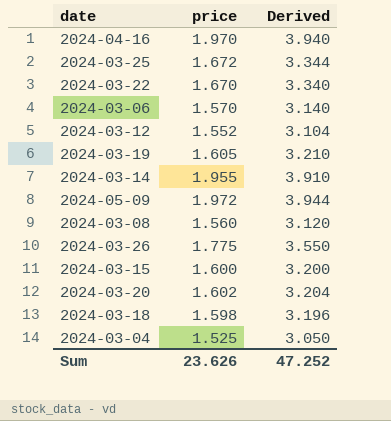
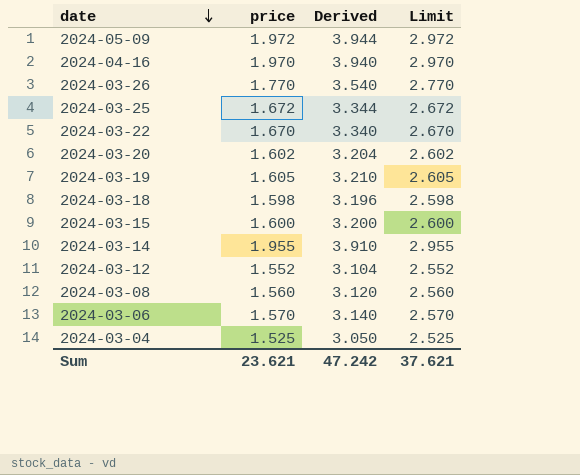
row order: none -> date descending
column Limit | formula: none -> [price] + 1
2024-03-26 | price: 1.775 -> 1.770
2024-03-26 | Derived: 3.550 -> 3.540
Sum | price: 23.626 -> 23.621
Sum | Derived: 47.252 -> 47.242

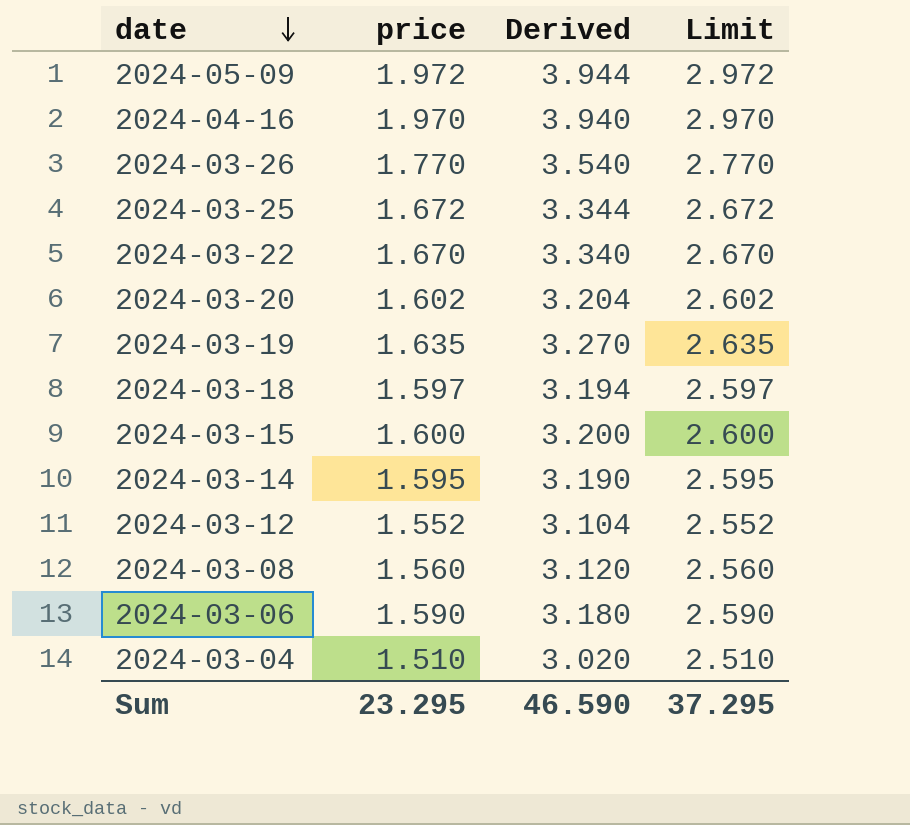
2024-03-19 | price: 1.605 -> 1.635
2024-03-19 | Derived: 3.210 -> 3.270
2024-03-19 | Limit: 2.605 -> 2.635
2024-03-18 | price: 1.598 -> 1.597
2024-03-18 | Derived: 3.196 -> 3.194
2024-03-18 | Limit: 2.598 -> 2.597
2024-03-14 | price: 1.955 -> 1.595
2024-03-14 | Derived: 3.910 -> 3.190
2024-03-14 | Limit: 2.955 -> 2.595
2024-03-06 | price: 1.570 -> 1.590
2024-03-06 | Derived: 3.140 -> 3.180
2024-03-06 | Limit: 2.570 -> 2.590
2024-03-04 | price: 1.525 -> 1.510
2024-03-04 | Derived: 3.050 -> 3.020
2024-03-04 | Limit: 2.525 -> 2.510
Sum | price: 23.621 -> 23.295
Sum | Derived: 47.242 -> 46.590
Sum | Limit: 37.621 -> 37.295

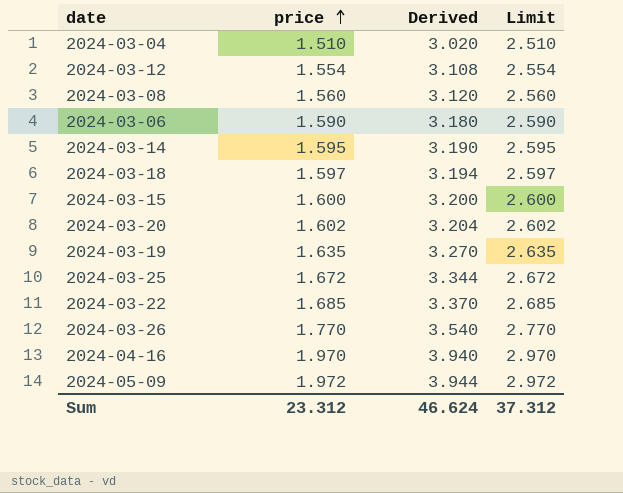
row order: date descending -> price ascending
2024-03-12 | price: 1.552 -> 1.554
2024-03-12 | Derived: 3.104 -> 3.108
2024-03-12 | Limit: 2.552 -> 2.554
2024-03-22 | price: 1.670 -> 1.685
2024-03-22 | Derived: 3.340 -> 3.370
2024-03-22 | Limit: 2.670 -> 2.685
Sum | price: 23.295 -> 23.312
Sum | Derived: 46.590 -> 46.624
Sum | Limit: 37.295 -> 37.312

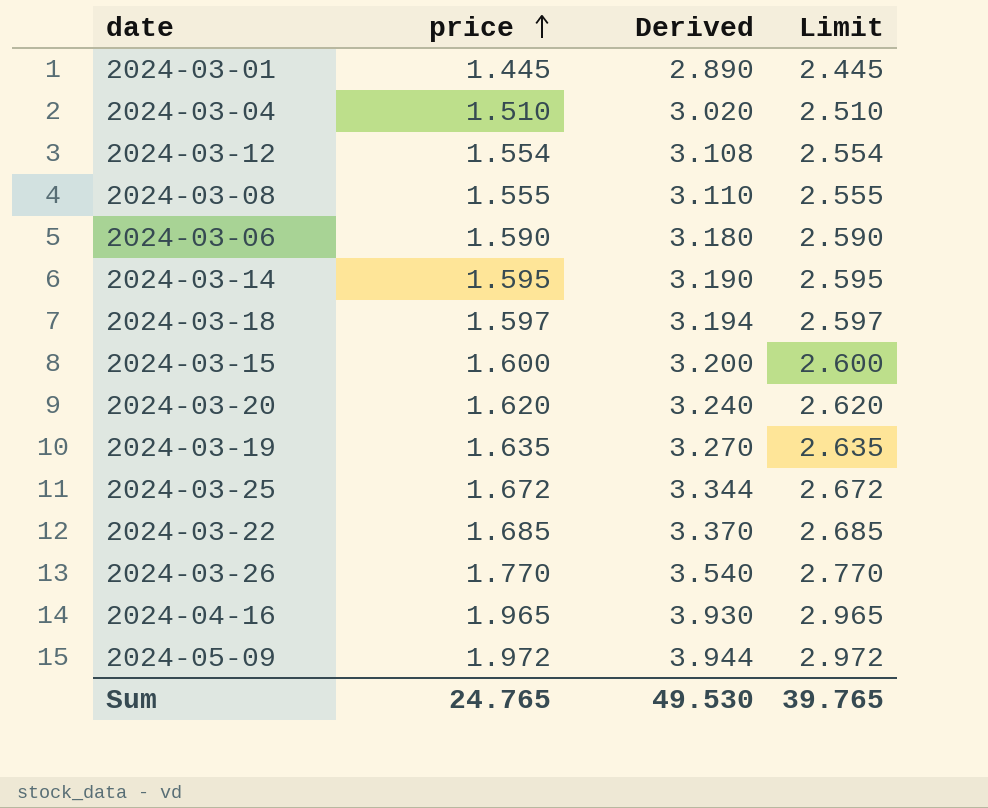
row 2024-03-01: none -> 1.445 | 2.890 | 2.445
2024-03-08 | price: 1.560 -> 1.555
2024-03-08 | Derived: 3.120 -> 3.110
2024-03-08 | Limit: 2.560 -> 2.555
2024-03-20 | price: 1.602 -> 1.620
2024-03-20 | Derived: 3.204 -> 3.240
2024-03-20 | Limit: 2.602 -> 2.620
2024-04-16 | price: 1.970 -> 1.965
2024-04-16 | Derived: 3.940 -> 3.930
2024-04-16 | Limit: 2.970 -> 2.965
Sum | price: 23.312 -> 24.765
Sum | Derived: 46.624 -> 49.530
Sum | Limit: 37.312 -> 39.765

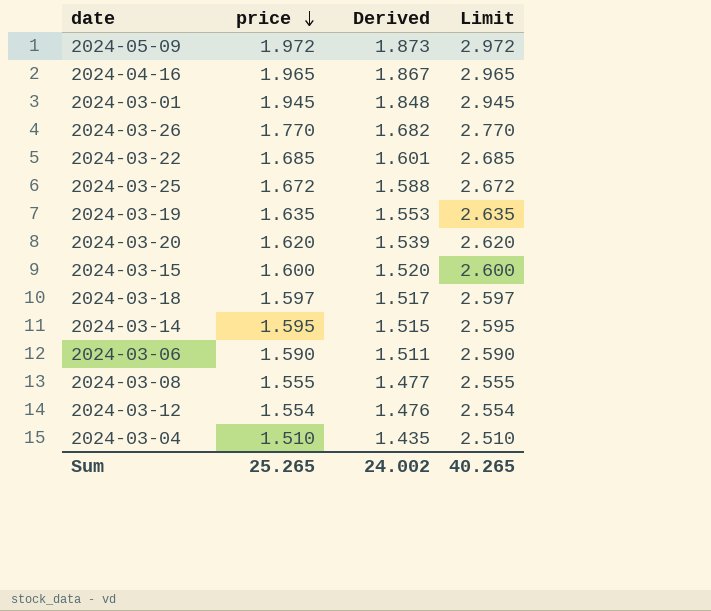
row order: price ascending -> price descending
column Derived | formula: [price] * 2 -> [price] * 0.95
2024-03-01 | price: 1.445 -> 1.945
2024-03-01 | Limit: 2.445 -> 2.945
Sum | price: 24.765 -> 25.265
Sum | Derived: 49.530 -> 24.002
Sum | Limit: 39.765 -> 40.265

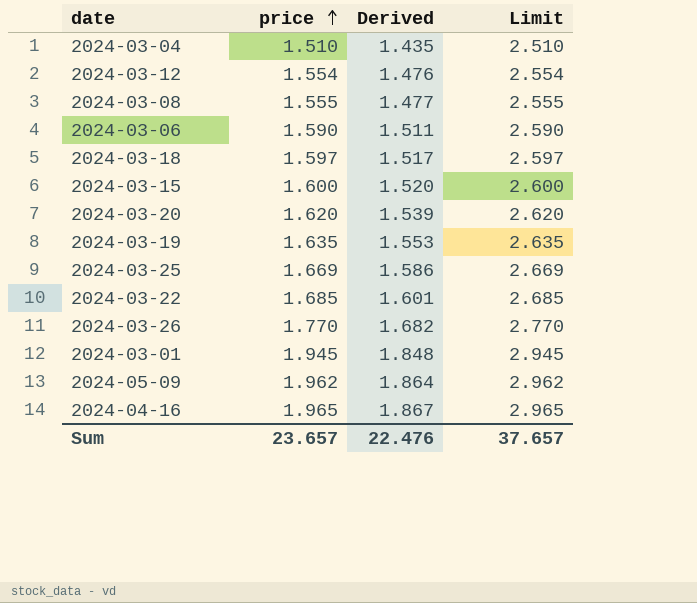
row order: price descending -> price ascending
row 2024-03-14: 1.595 | 1.515 | 2.595 -> none
2024-03-25 | price: 1.672 -> 1.669
2024-03-25 | Derived: 1.588 -> 1.586
2024-03-25 | Limit: 2.672 -> 2.669
2024-05-09 | price: 1.972 -> 1.962
2024-05-09 | Derived: 1.873 -> 1.864
2024-05-09 | Limit: 2.972 -> 2.962
Sum | price: 25.265 -> 23.657
Sum | Derived: 24.002 -> 22.476
Sum | Limit: 40.265 -> 37.657

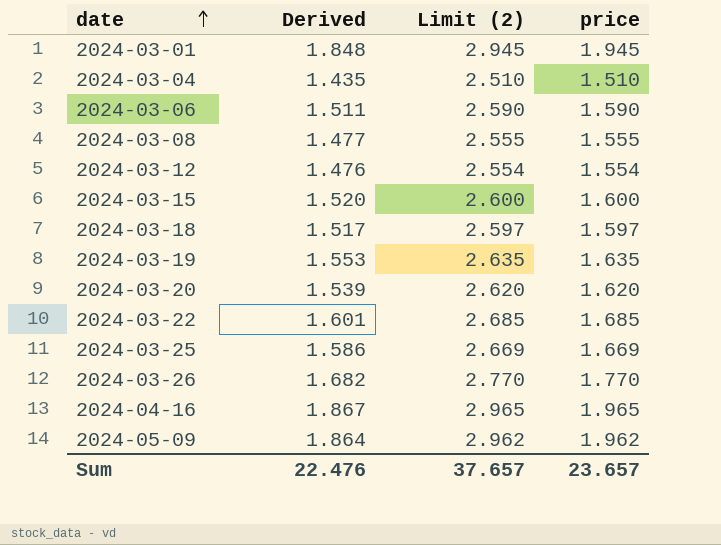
row order: price ascending -> date ascending
column name: Limit -> Limit (2)
column price | position: 2 -> 4

